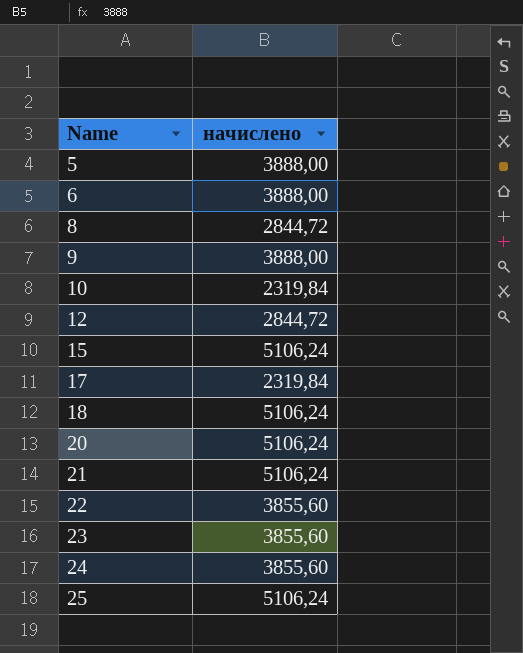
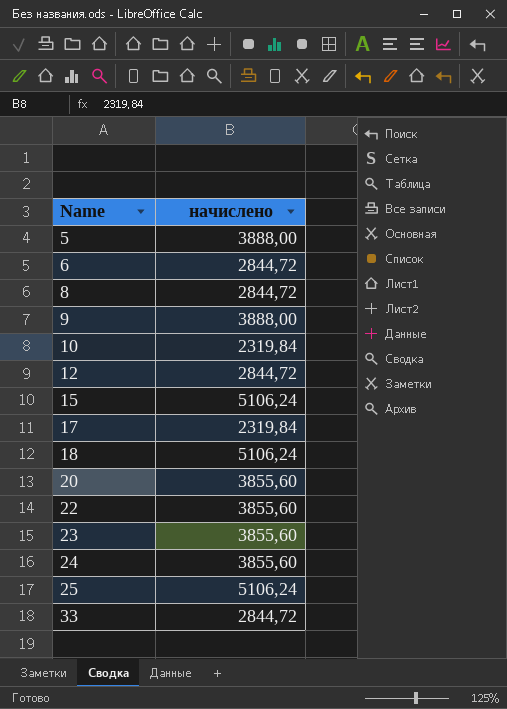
row 21: 5106,24 -> none
6 | начислено: 3888,00 -> 2844,72
20 | начислено: 5106,24 -> 3855,60
row 33: none -> 2844,72

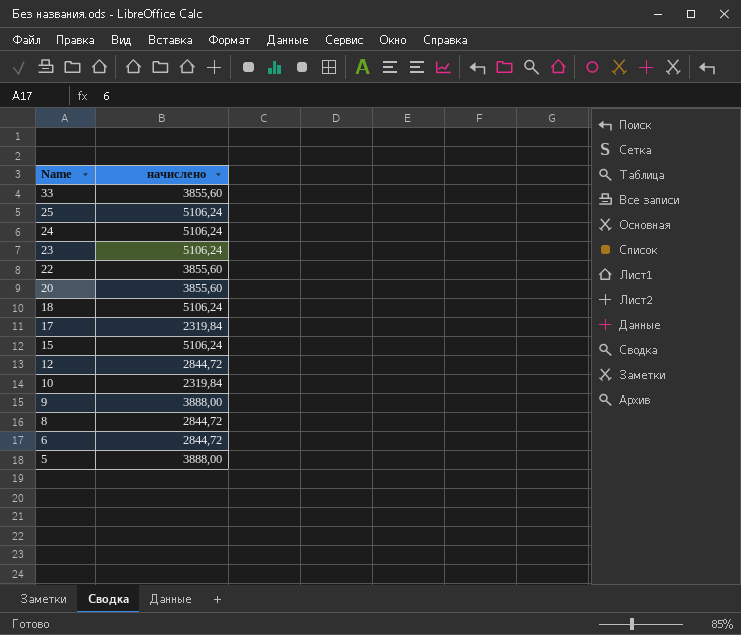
row order: Name ascending -> Name descending
33 | начислено: 2844,72 -> 3855,60
24 | начислено: 3855,60 -> 5106,24
23 | начислено: 3855,60 -> 5106,24

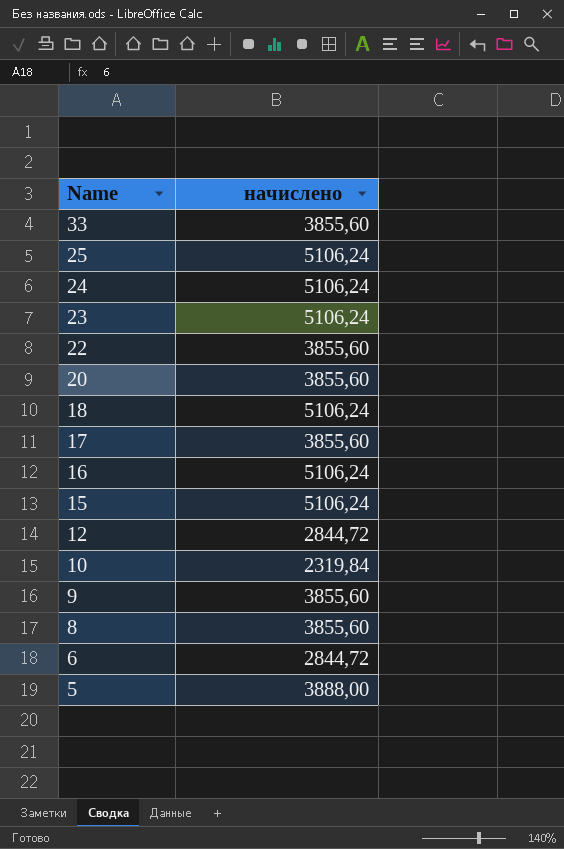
17 | начислено: 2319,84 -> 3855,60
row 16: none -> 5106,24
9 | начислено: 3888,00 -> 3855,60
8 | начислено: 2844,72 -> 3855,60

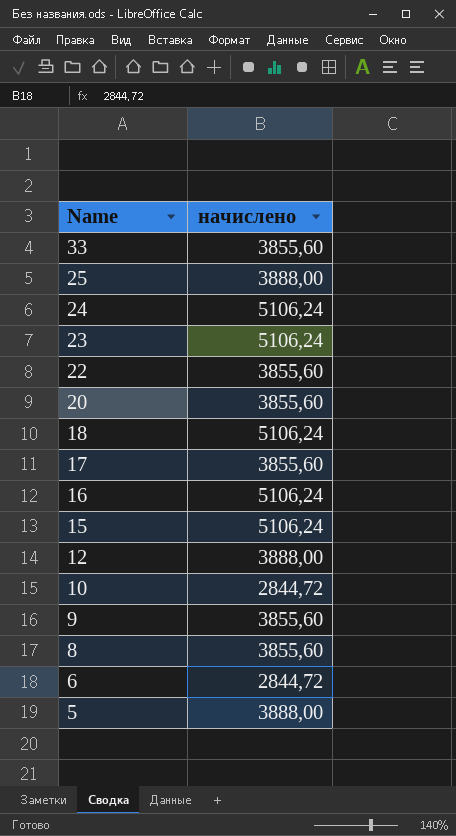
25 | начислено: 5106,24 -> 3888,00
12 | начислено: 2844,72 -> 3888,00
10 | начислено: 2319,84 -> 2844,72

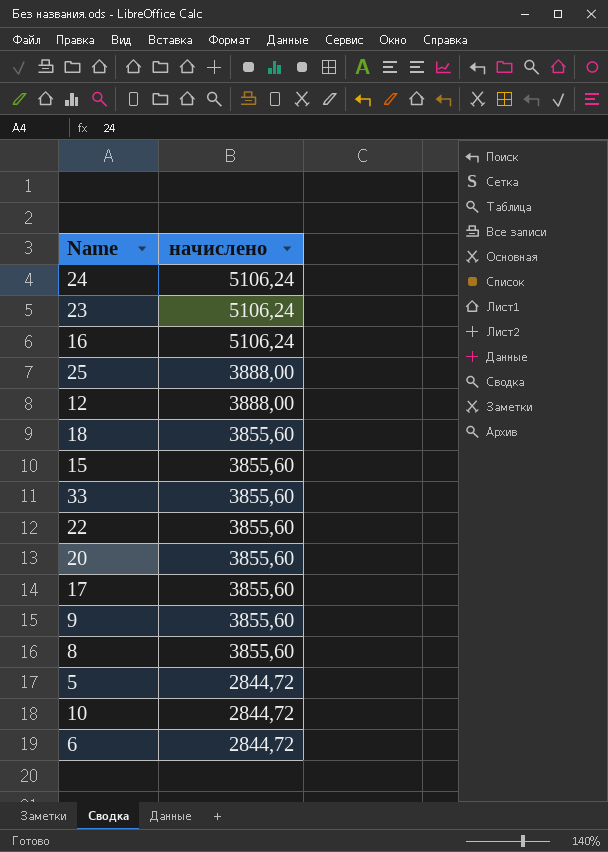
row order: Name descending -> начислено descending
18 | начислено: 5106,24 -> 3855,60
15 | начислено: 5106,24 -> 3855,60
5 | начислено: 3888,00 -> 2844,72

